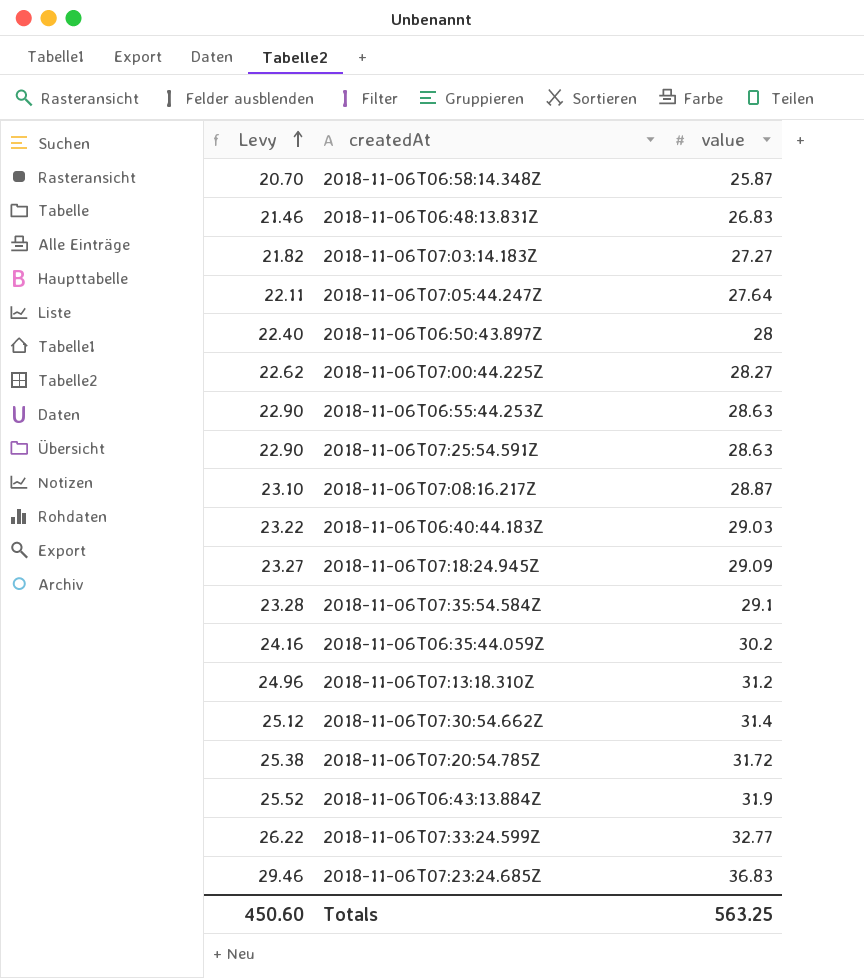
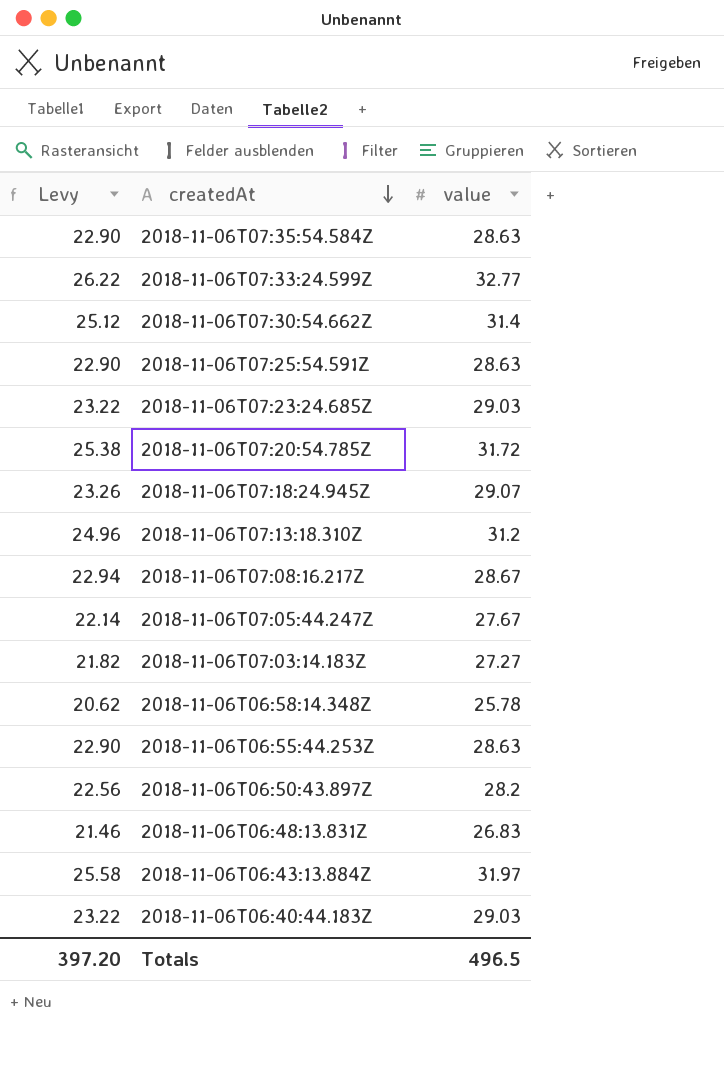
row order: Levy ascending -> createdAt descending
row 2018-11-06T07:00:44.225Z: 22.62 | 28.27 -> none
row 2018-11-06T06:35:44.059Z: 24.16 | 30.2 -> none
2018-11-06T07:35:54.584Z | Levy: 23.28 -> 22.90
2018-11-06T07:35:54.584Z | value: 29.1 -> 28.63
2018-11-06T07:23:24.685Z | Levy: 29.46 -> 23.22
2018-11-06T07:23:24.685Z | value: 36.83 -> 29.03
2018-11-06T07:18:24.945Z | Levy: 23.27 -> 23.26
2018-11-06T07:18:24.945Z | value: 29.09 -> 29.07
2018-11-06T07:08:16.217Z | Levy: 23.10 -> 22.94
2018-11-06T07:08:16.217Z | value: 28.87 -> 28.67
2018-11-06T07:05:44.247Z | Levy: 22.11 -> 22.14
2018-11-06T07:05:44.247Z | value: 27.64 -> 27.67
2018-11-06T06:58:14.348Z | Levy: 20.70 -> 20.62
2018-11-06T06:58:14.348Z | value: 25.87 -> 25.78
2018-11-06T06:50:43.897Z | Levy: 22.40 -> 22.56
2018-11-06T06:50:43.897Z | value: 28 -> 28.2
2018-11-06T06:43:13.884Z | Levy: 25.52 -> 25.58
2018-11-06T06:43:13.884Z | value: 31.9 -> 31.97
Totals | Levy: 450.60 -> 397.20
Totals | value: 563.25 -> 496.5

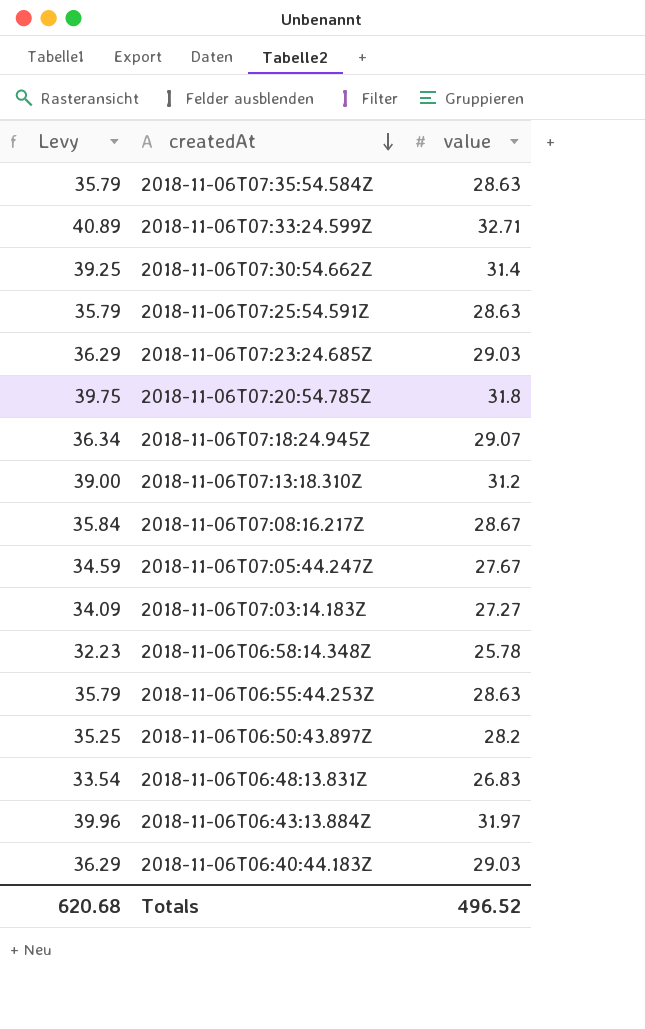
column Levy | formula: [value] * 0.8 -> [value] * 1.25
2018-11-06T07:33:24.599Z | value: 32.77 -> 32.71
2018-11-06T07:20:54.785Z | value: 31.72 -> 31.8
Totals | Levy: 397.20 -> 620.68
Totals | value: 496.5 -> 496.52

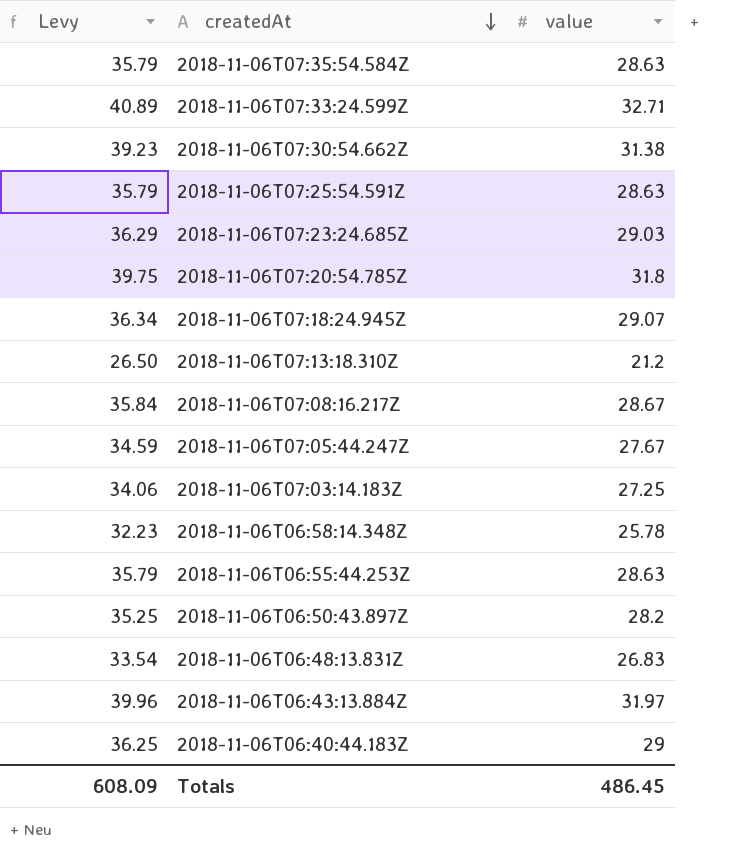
2018-11-06T07:30:54.662Z | Levy: 39.25 -> 39.23
2018-11-06T07:30:54.662Z | value: 31.4 -> 31.38
2018-11-06T07:13:18.310Z | Levy: 39.00 -> 26.50
2018-11-06T07:13:18.310Z | value: 31.2 -> 21.2
2018-11-06T07:03:14.183Z | Levy: 34.09 -> 34.06
2018-11-06T07:03:14.183Z | value: 27.27 -> 27.25
2018-11-06T06:40:44.183Z | Levy: 36.29 -> 36.25
2018-11-06T06:40:44.183Z | value: 29.03 -> 29
Totals | Levy: 620.68 -> 608.09
Totals | value: 496.52 -> 486.45

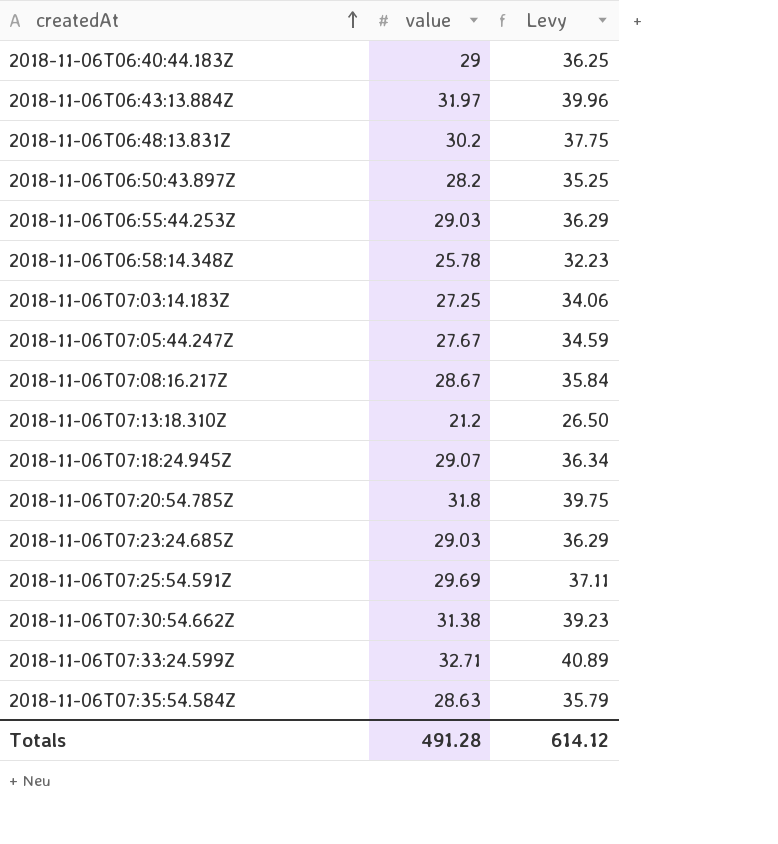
row order: createdAt descending -> createdAt ascending
column Levy | position: 1 -> 3
2018-11-06T06:48:13.831Z | value: 26.83 -> 30.2
2018-11-06T06:48:13.831Z | Levy: 33.54 -> 37.75
2018-11-06T06:55:44.253Z | value: 28.63 -> 29.03
2018-11-06T06:55:44.253Z | Levy: 35.79 -> 36.29
2018-11-06T07:25:54.591Z | value: 28.63 -> 29.69
2018-11-06T07:25:54.591Z | Levy: 35.79 -> 37.11
Totals | value: 486.45 -> 491.28
Totals | Levy: 608.09 -> 614.12

